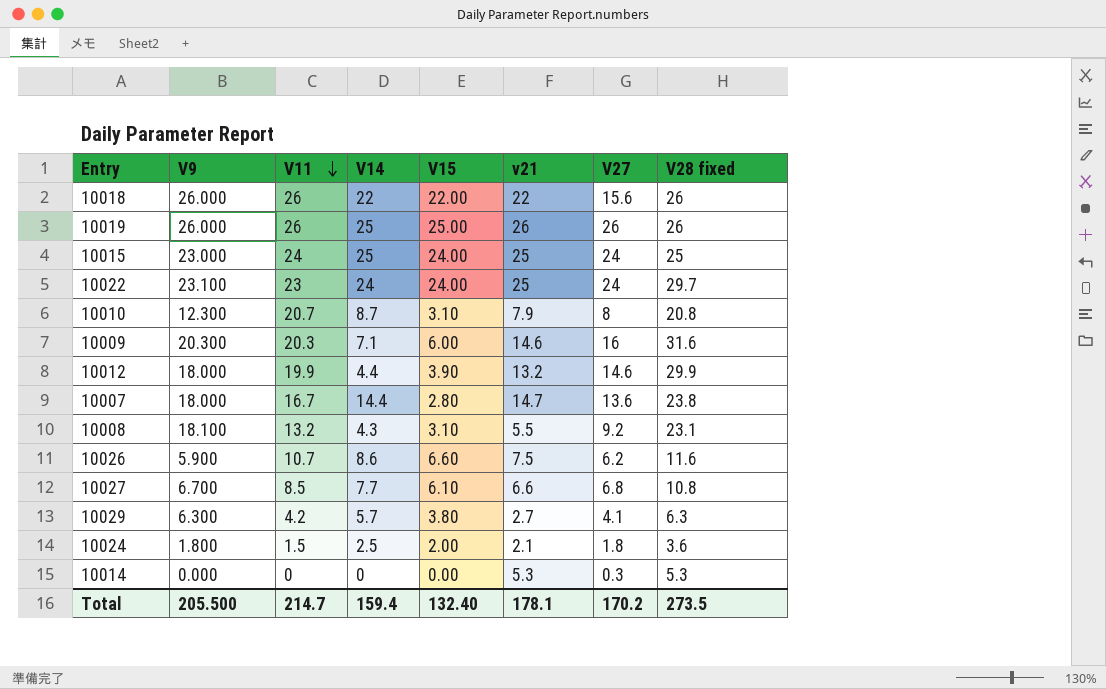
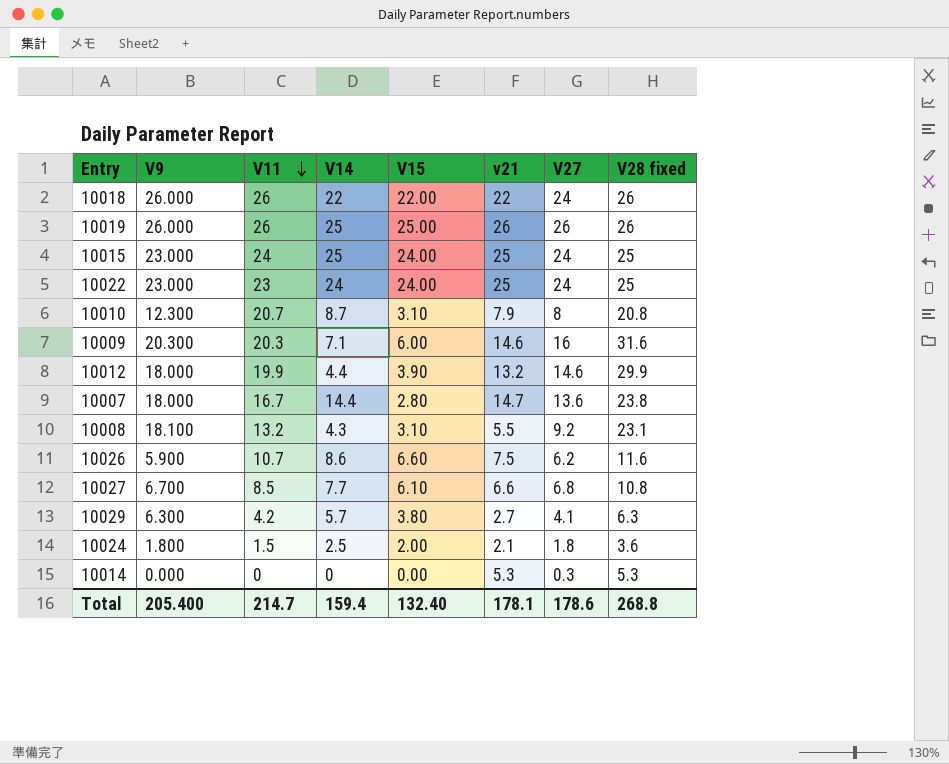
10018 | V27: 15.6 -> 24
10022 | V9: 23.100 -> 23.000
10022 | V28 fixed: 29.7 -> 25
Total | V9: 205.500 -> 205.400
Total | V27: 170.2 -> 178.6
Total | V28 fixed: 273.5 -> 268.8

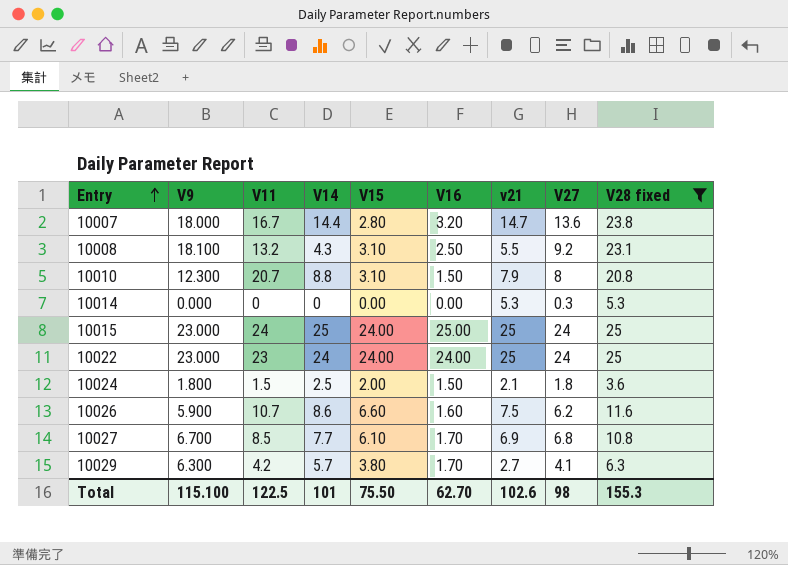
filter: none -> V28 fixed <= 25
row order: V11 descending -> Entry ascending
column V16 | position: none -> 6
10010 | V14: 8.7 -> 8.8
10027 | v21: 6.6 -> 6.9
Total | V9: 205.400 -> 115.100
Total | V11: 214.7 -> 122.5
Total | V14: 159.4 -> 101
Total | V15: 132.40 -> 75.50
Total | v21: 178.1 -> 102.6
Total | V27: 178.6 -> 98
Total | V28 fixed: 268.8 -> 155.3

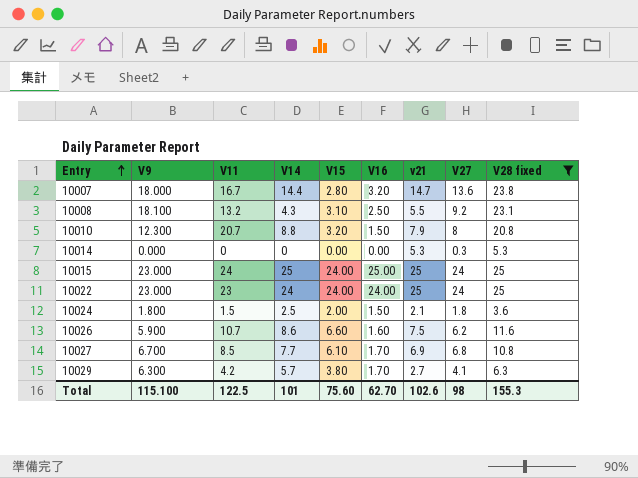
10010 | V15: 3.10 -> 3.20
Total | V15: 75.50 -> 75.60

